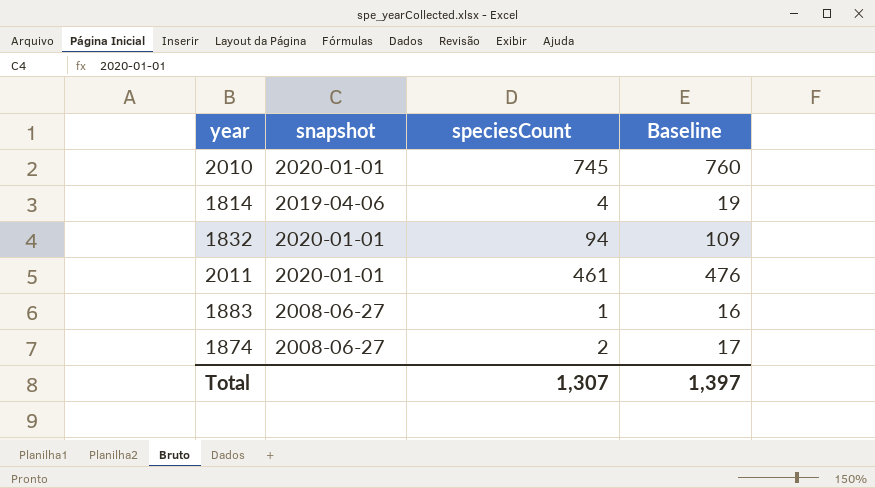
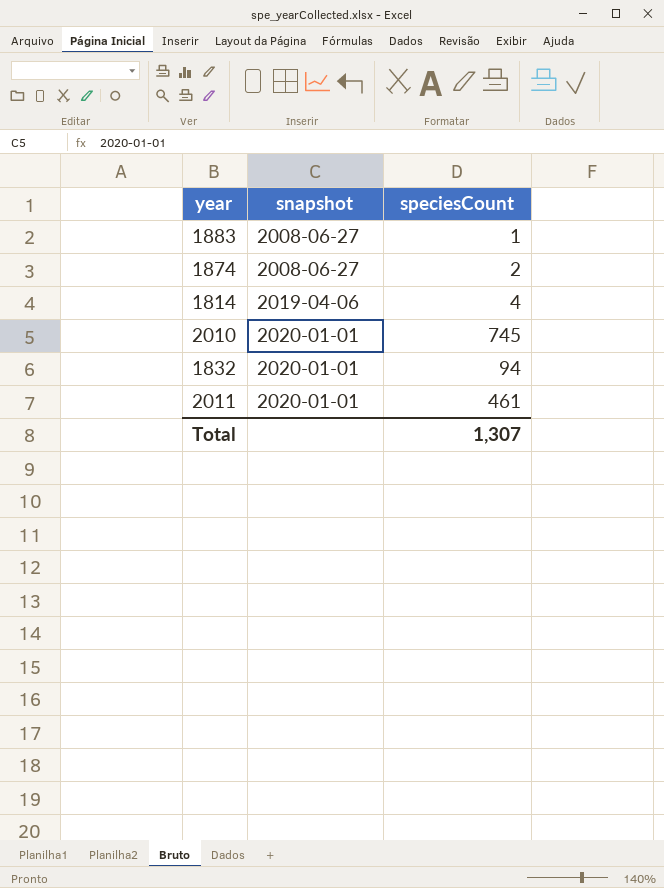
row order: none -> snapshot ascending
column Baseline | formula: [speciesCount] + 15 -> none

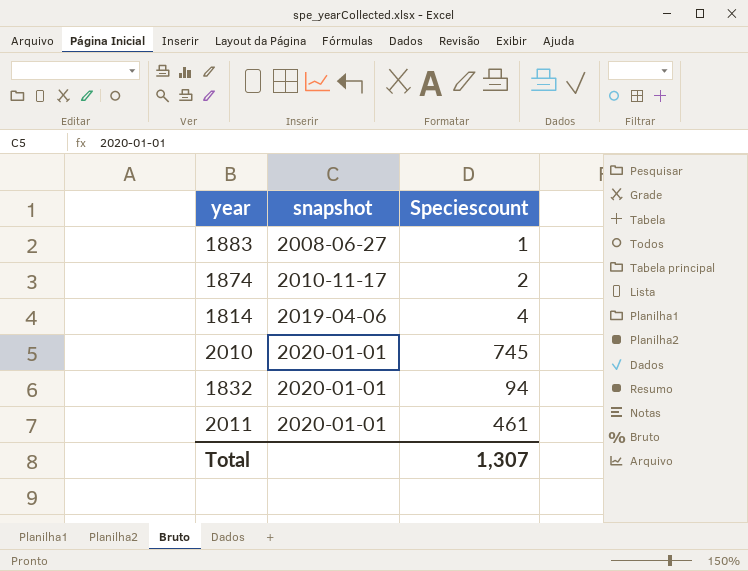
column name: speciesCount -> Speciescount
1874 | snapshot: 2008-06-27 -> 2010-11-17

